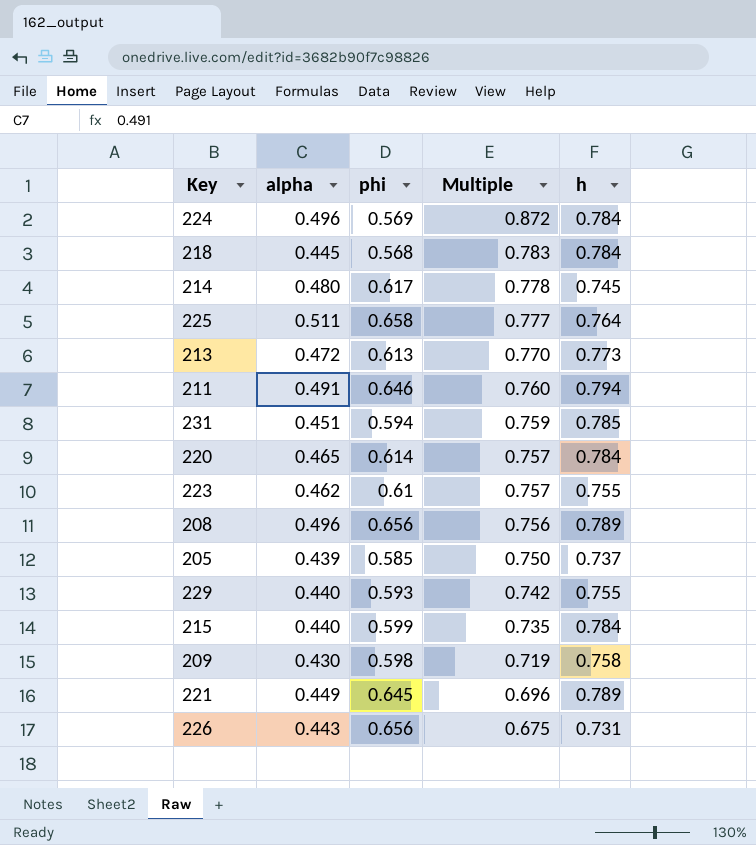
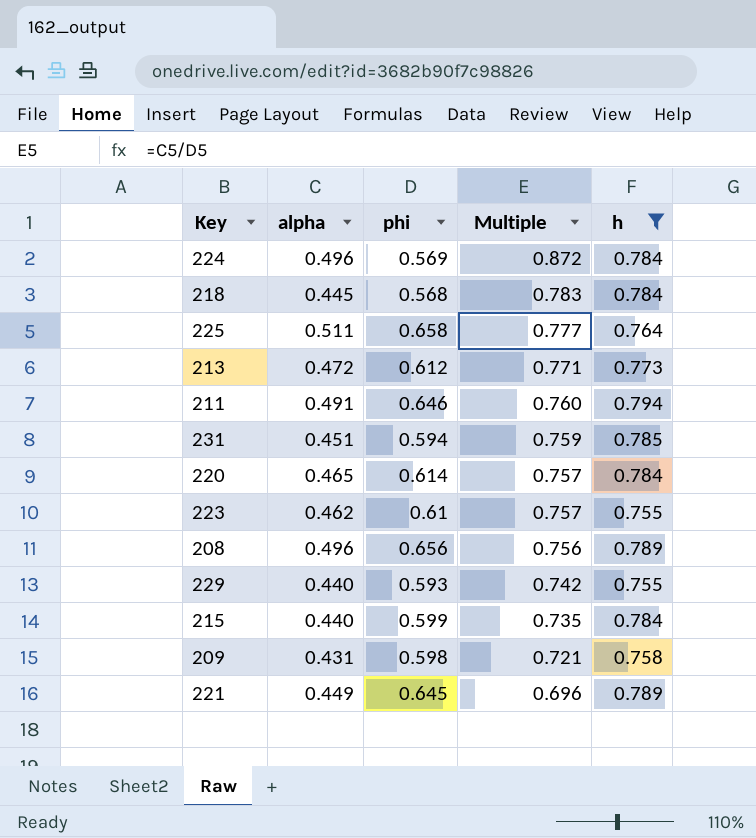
filter: none -> h >= 0.755
213 | phi: 0.613 -> 0.612
213 | Multiple: 0.770 -> 0.771
209 | alpha: 0.430 -> 0.431
209 | Multiple: 0.719 -> 0.721

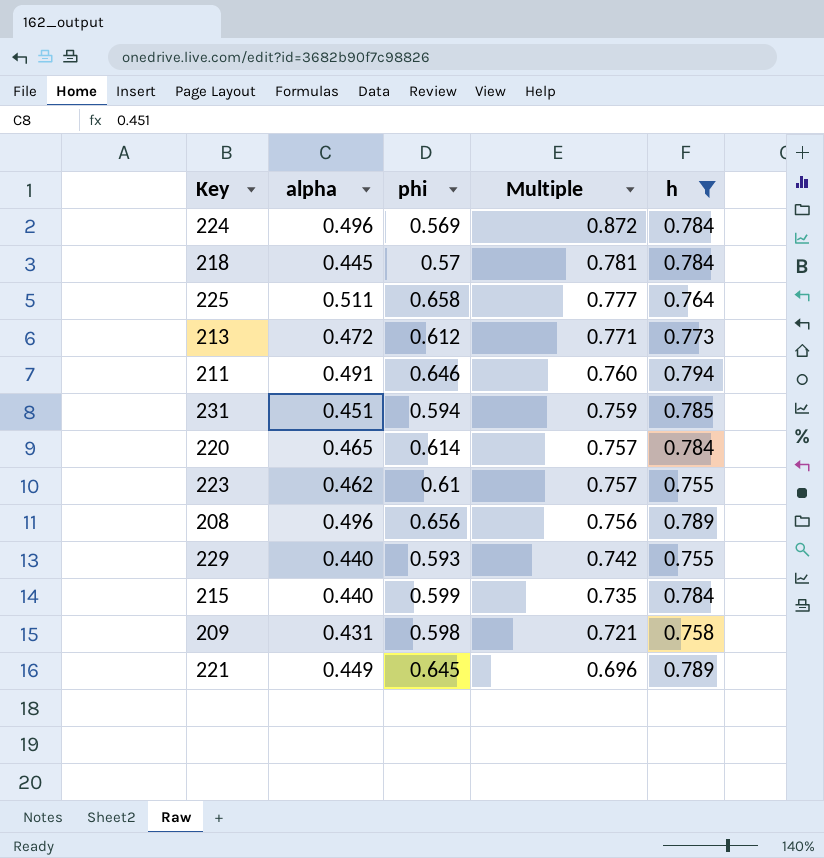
218 | phi: 0.568 -> 0.57
218 | Multiple: 0.783 -> 0.781

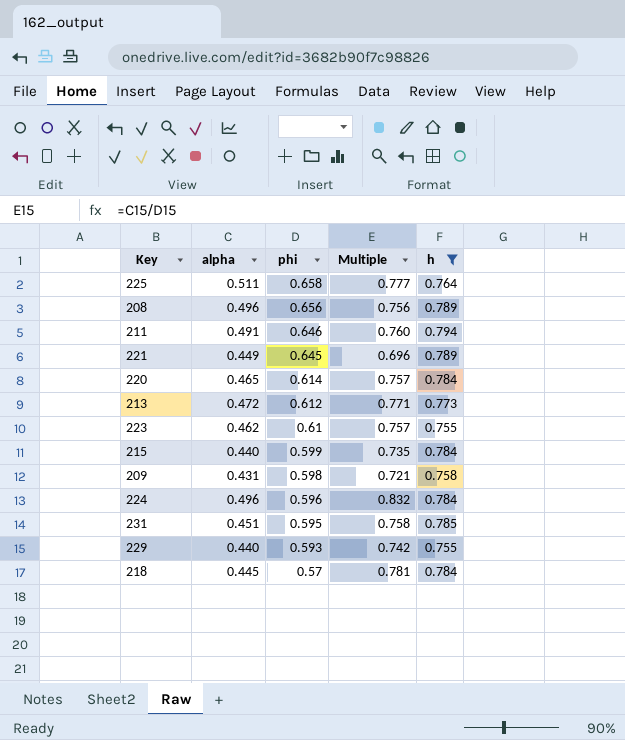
row order: Multiple descending -> phi descending
224 | phi: 0.569 -> 0.596
224 | Multiple: 0.872 -> 0.832
231 | phi: 0.594 -> 0.595
231 | Multiple: 0.759 -> 0.758

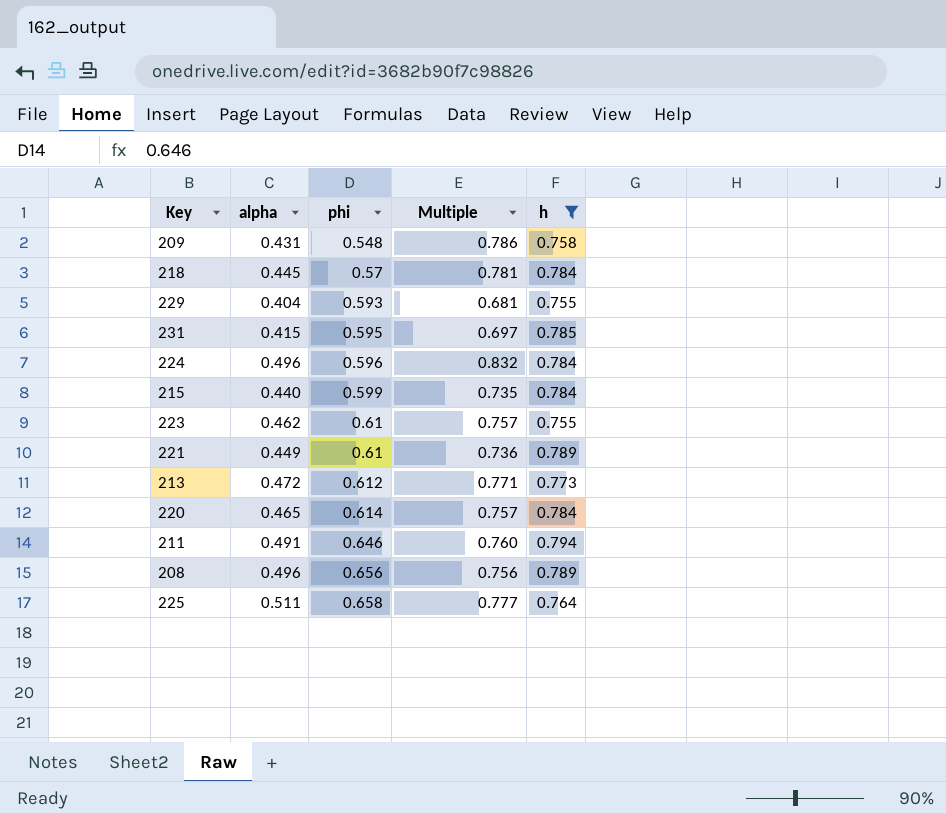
row order: phi descending -> phi ascending
209 | phi: 0.598 -> 0.548
209 | Multiple: 0.721 -> 0.786
229 | alpha: 0.440 -> 0.404
229 | Multiple: 0.742 -> 0.681
231 | alpha: 0.451 -> 0.415
231 | Multiple: 0.758 -> 0.697
221 | phi: 0.645 -> 0.61
221 | Multiple: 0.696 -> 0.736

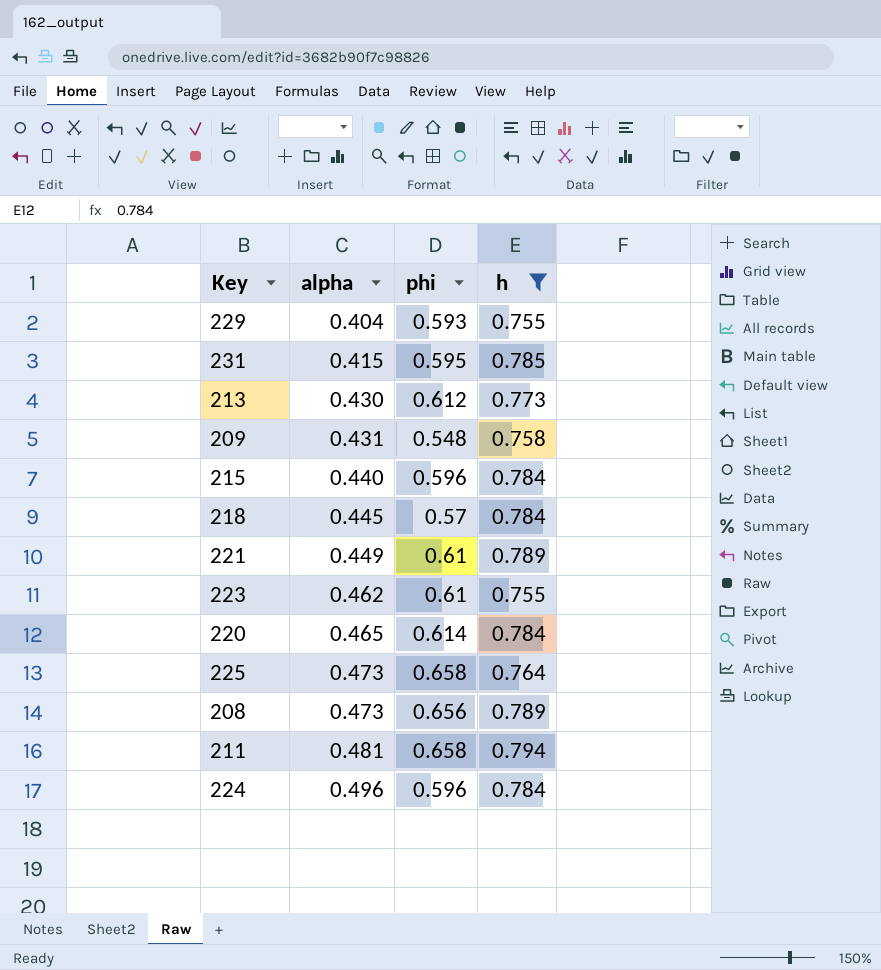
row order: phi ascending -> alpha ascending
column Multiple | formula: [alpha] / [phi] -> none
213 | alpha: 0.472 -> 0.430
215 | phi: 0.599 -> 0.596
225 | alpha: 0.511 -> 0.473
208 | alpha: 0.496 -> 0.473
211 | alpha: 0.491 -> 0.481
211 | phi: 0.646 -> 0.658

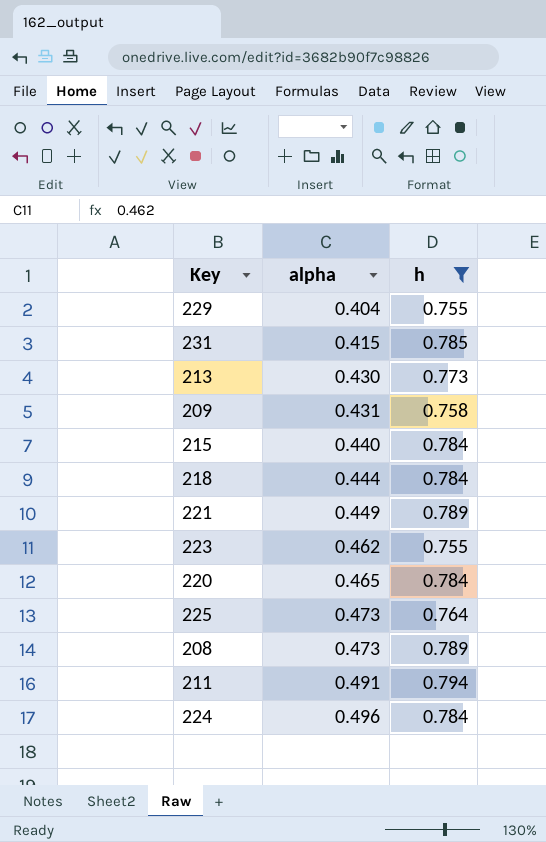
column phi | position: 3 -> none
218 | alpha: 0.445 -> 0.444
211 | alpha: 0.481 -> 0.491

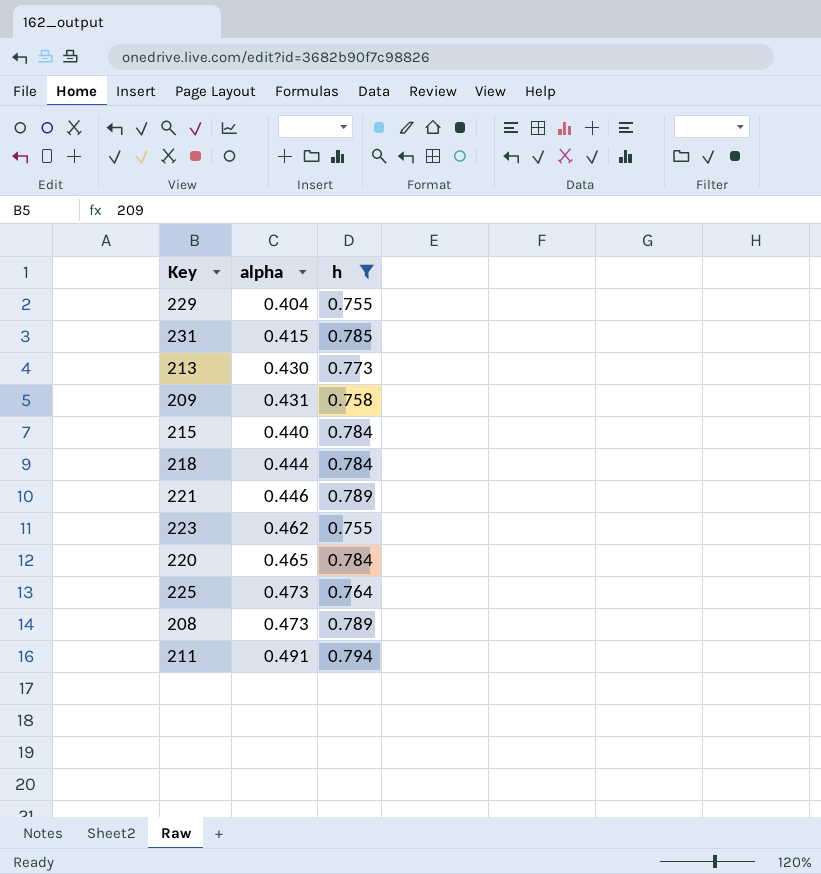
row 224: 0.496 | 0.784 -> none
221 | alpha: 0.449 -> 0.446

